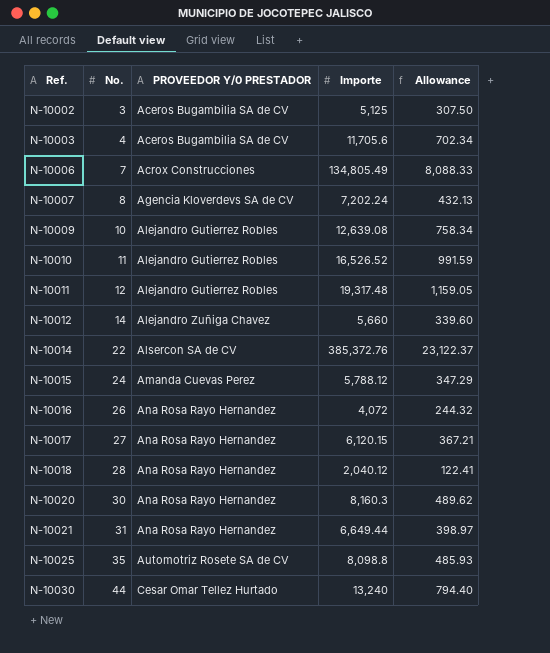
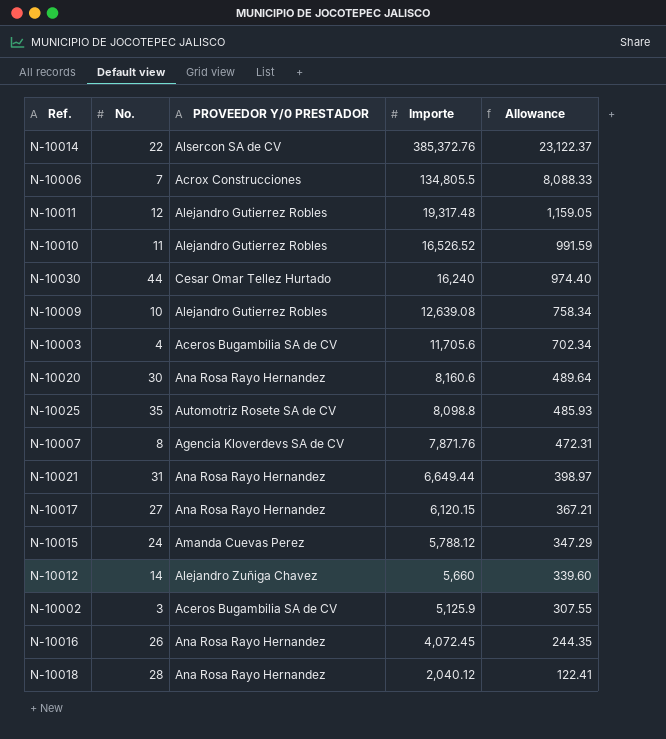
row order: Ref. ascending -> Importe descending
N-10006 | Importe: 134,805.49 -> 134,805.5
N-10030 | Importe: 13,240 -> 16,240
N-10030 | Allowance: 794.40 -> 974.40
N-10020 | Importe: 8,160.3 -> 8,160.6
N-10020 | Allowance: 489.62 -> 489.64
N-10007 | Importe: 7,202.24 -> 7,871.76
N-10007 | Allowance: 432.13 -> 472.31
N-10002 | Importe: 5,125 -> 5,125.9
N-10002 | Allowance: 307.50 -> 307.55
N-10016 | Importe: 4,072 -> 4,072.45
N-10016 | Allowance: 244.32 -> 244.35

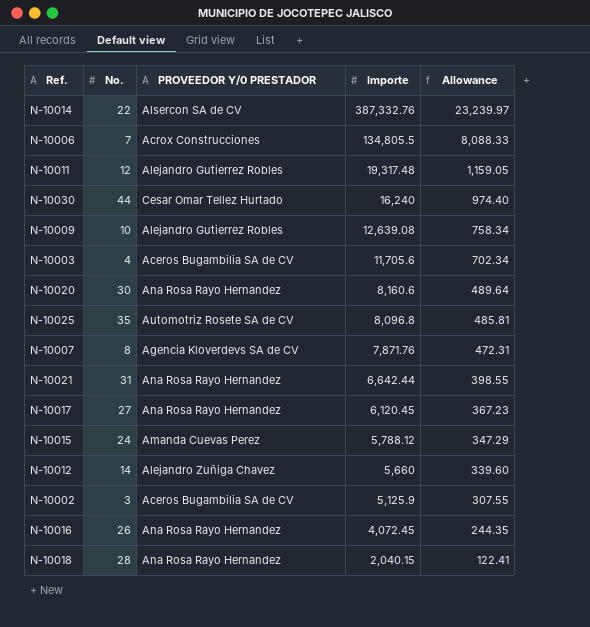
row N-10010: 11 | Alejandro Gutierrez Robles | 16,526.52 | 991.59 -> none
N-10014 | Importe: 385,372.76 -> 387,332.76
N-10014 | Allowance: 23,122.37 -> 23,239.97
N-10025 | Importe: 8,098.8 -> 8,096.8
N-10025 | Allowance: 485.93 -> 485.81
N-10021 | Importe: 6,649.44 -> 6,642.44
N-10021 | Allowance: 398.97 -> 398.55
N-10017 | Importe: 6,120.15 -> 6,120.45
N-10017 | Allowance: 367.21 -> 367.23
N-10018 | Importe: 2,040.12 -> 2,040.15

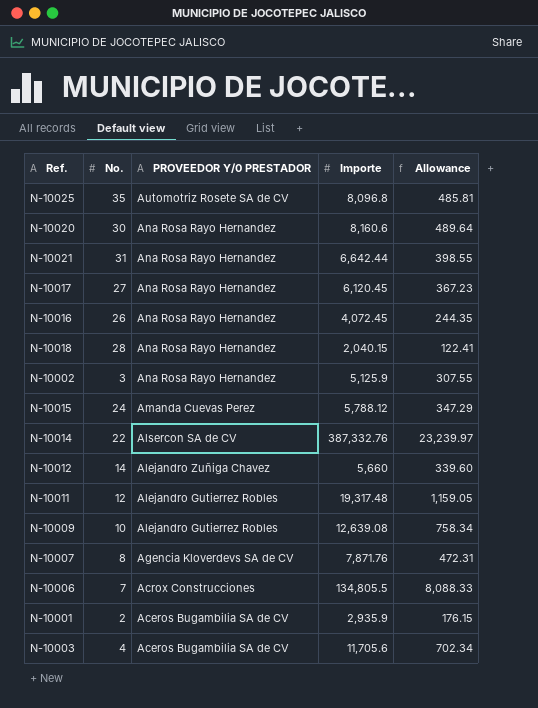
row order: Importe descending -> PROVEEDOR Y/0 PRESTADOR descending
row N-10030: 44 | Cesar Omar Tellez Hurtado | 16,240 | 974.40 -> none
N-10002 | PROVEEDOR Y/0 PRESTADOR: Aceros Bugambilia SA de CV -> Ana Rosa Rayo Hernandez
row N-10001: none -> 2 | Aceros Bugambilia SA de CV | 2,935.9 | 176.15

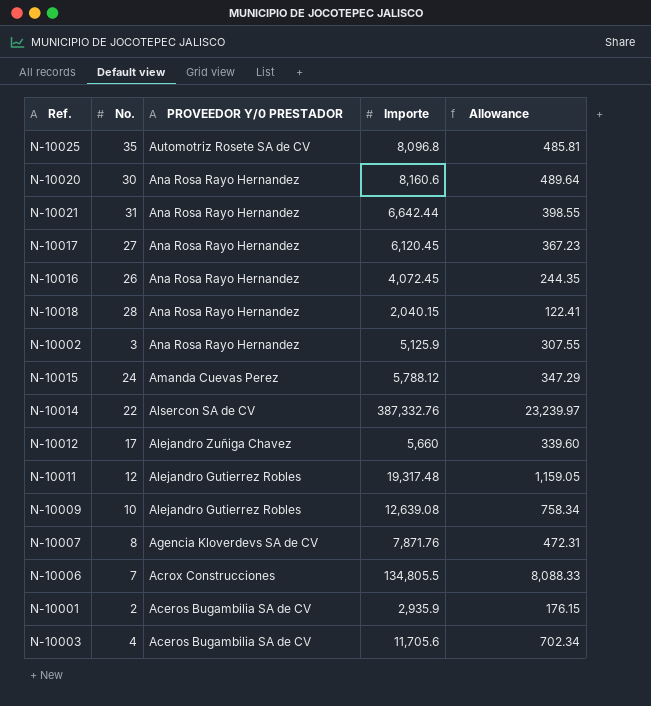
N-10012 | No.: 14 -> 17

